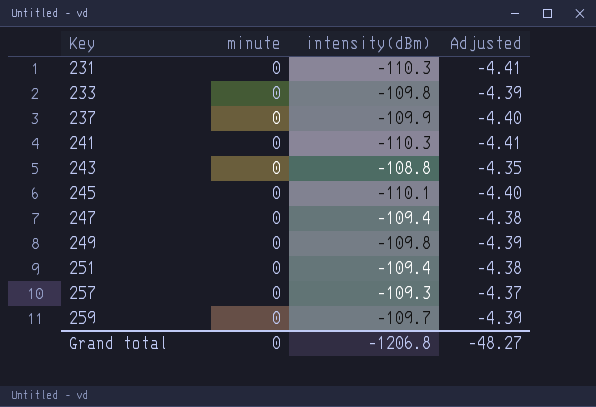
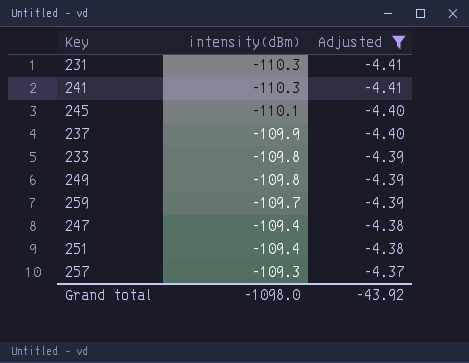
filter: none -> Adjusted != -4.35
row order: Key ascending -> intensity(dBm) ascending
column minute | position: 2 -> none
Grand total | intensity(dBm): -1206.8 -> -1098.0
Grand total | Adjusted: -48.27 -> -43.92

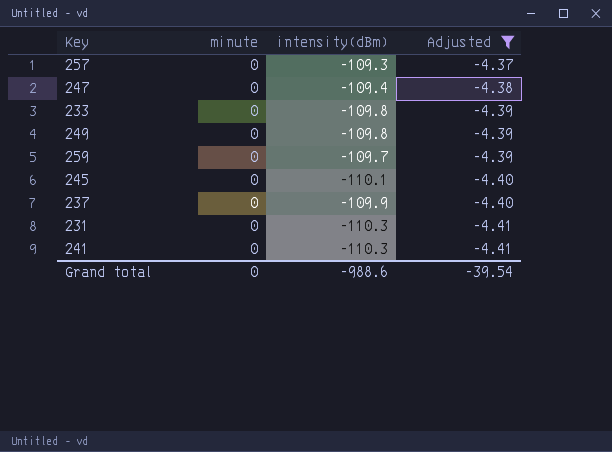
row order: intensity(dBm) ascending -> Adjusted descending
column minute | position: none -> 2
row 251: -109.4 | -4.38 -> none
Grand total | intensity(dBm): -1098.0 -> -988.6
Grand total | Adjusted: -43.92 -> -39.54

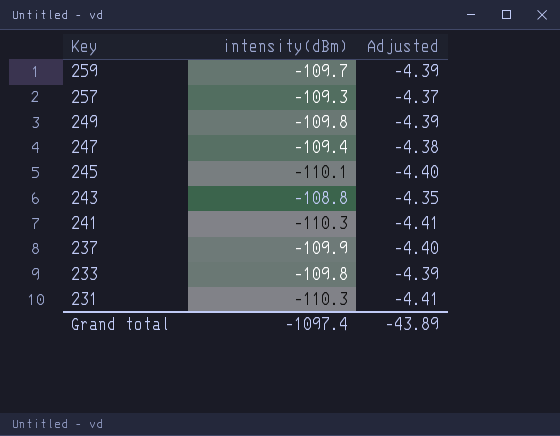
filter: Adjusted != -4.35 -> none
row order: Adjusted descending -> Key descending
column minute | position: 2 -> none
Grand total | intensity(dBm): -988.6 -> -1097.4
Grand total | Adjusted: -39.54 -> -43.89

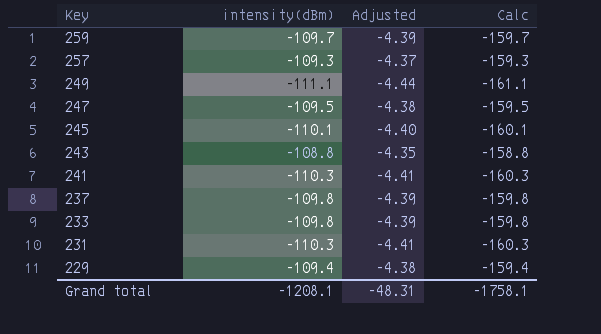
column Calc | formula: none -> [intensity(dBm)] - 50
249 | intensity(dBm): -109.8 -> -111.1
249 | Adjusted: -4.39 -> -4.44
247 | intensity(dBm): -109.4 -> -109.5
237 | intensity(dBm): -109.9 -> -109.8
237 | Adjusted: -4.40 -> -4.39
row 229: none -> -109.4 | -4.38 | -159.4
Grand total | intensity(dBm): -1097.4 -> -1208.1
Grand total | Adjusted: -43.89 -> -48.31

